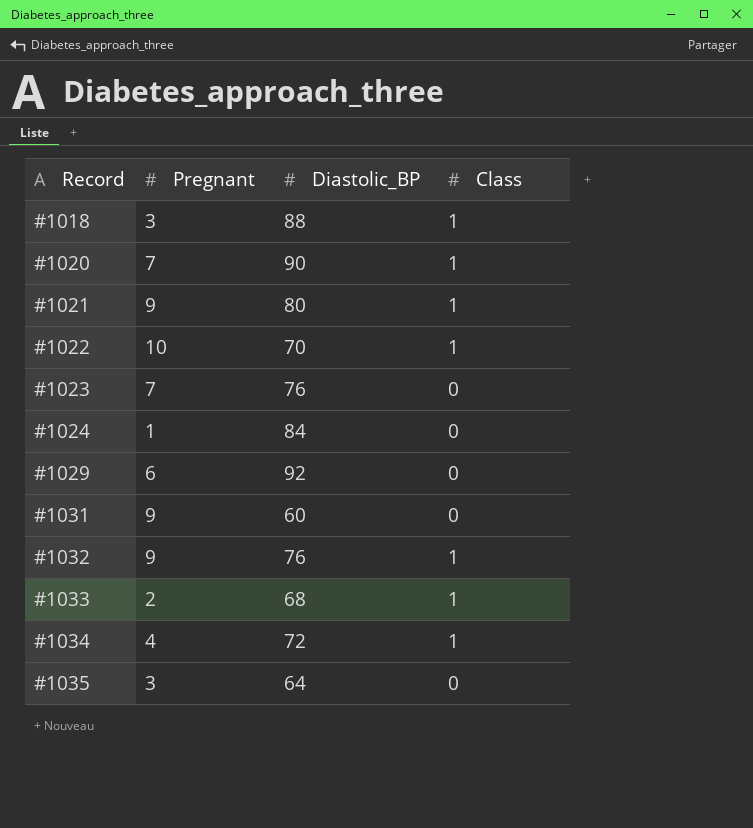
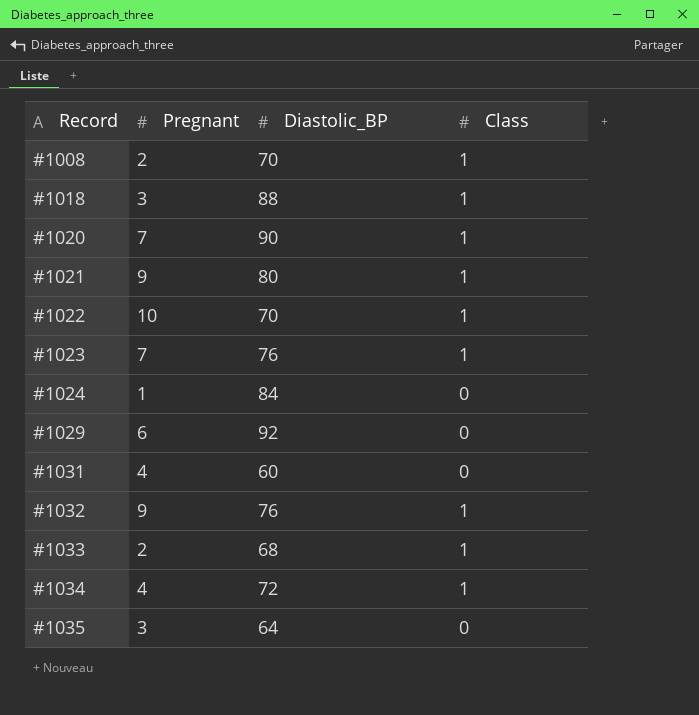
row #1008: none -> 2 | 70 | 1
#1023 | Class: 0 -> 1
#1031 | Pregnant: 9 -> 4

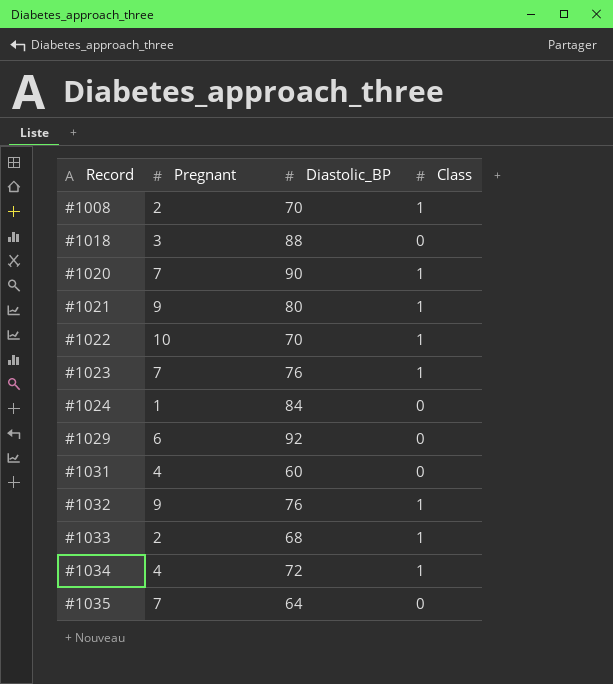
#1018 | Class: 1 -> 0
#1035 | Pregnant: 3 -> 7

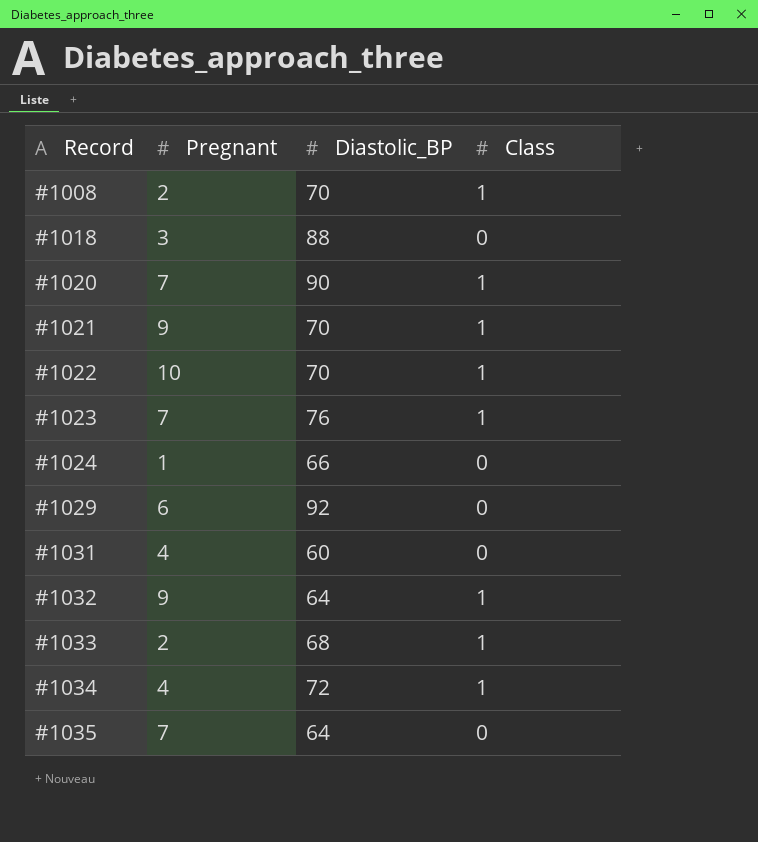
#1021 | Diastolic_BP: 80 -> 70
#1024 | Diastolic_BP: 84 -> 66
#1032 | Diastolic_BP: 76 -> 64

